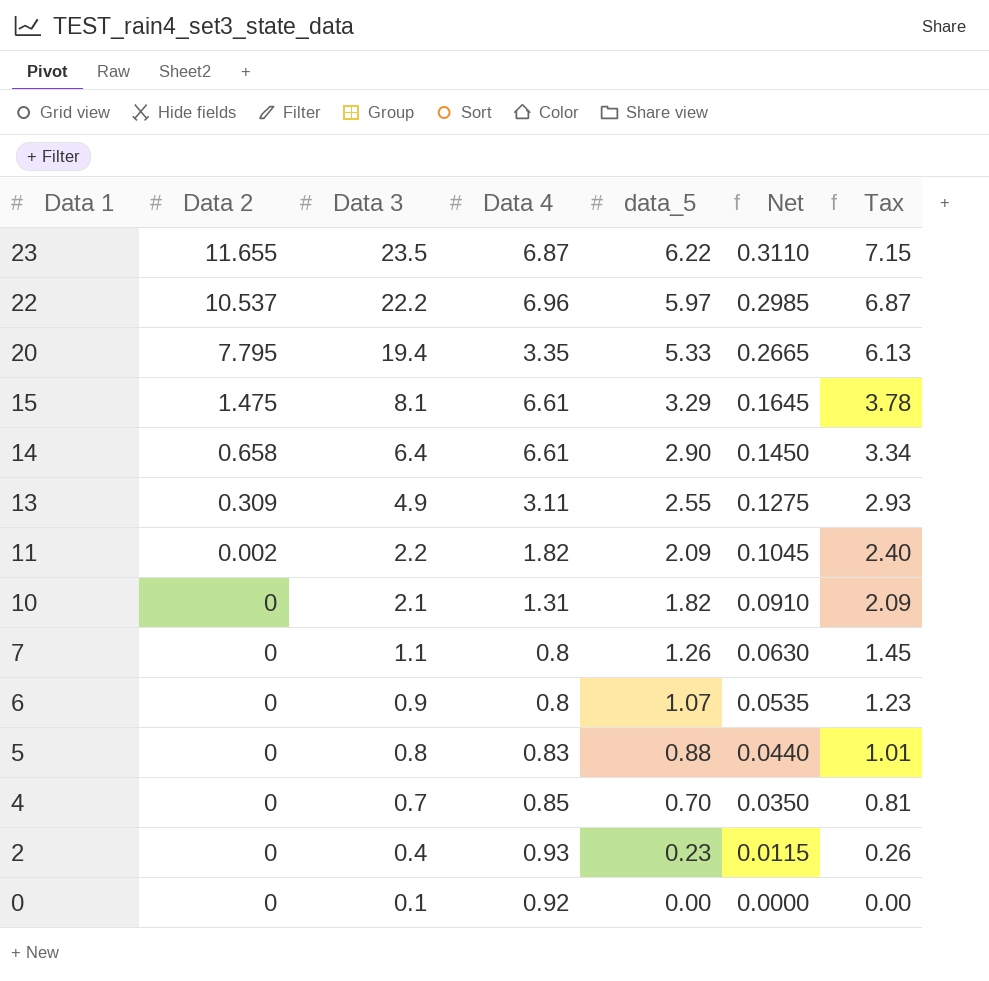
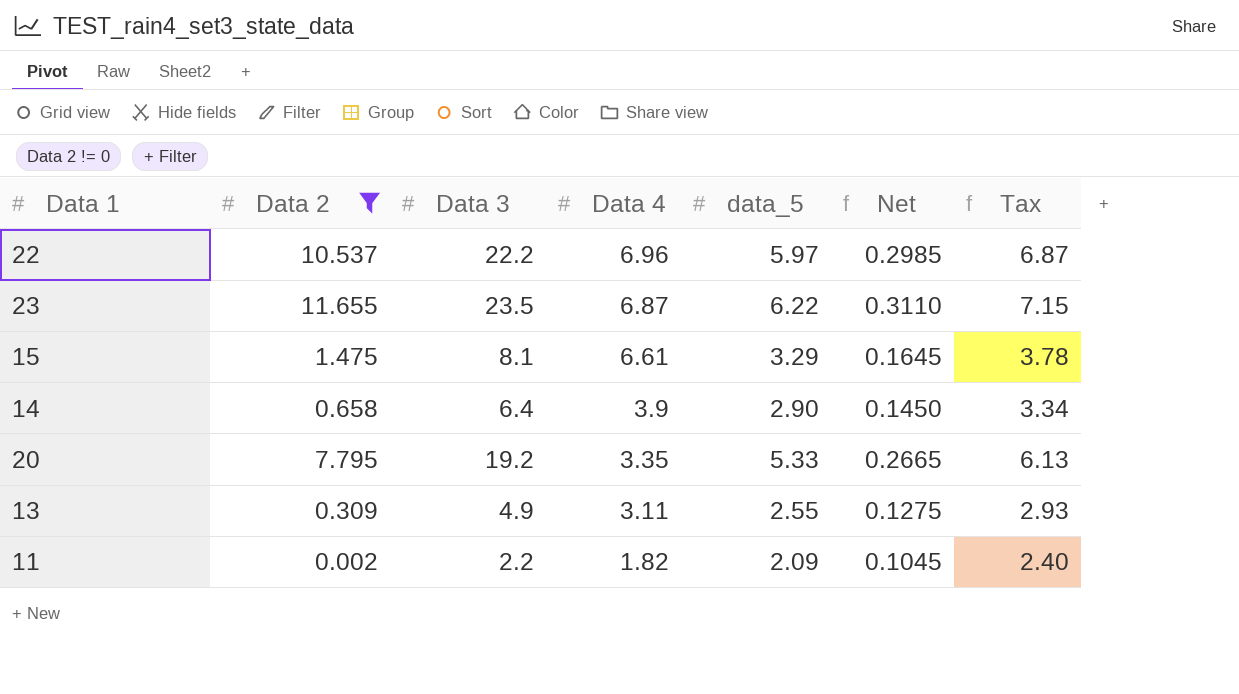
filter: none -> Data 2 != 0
row order: Data 1 descending -> Data 4 descending
14 | Data 4: 6.61 -> 3.9
20 | Data 3: 19.4 -> 19.2

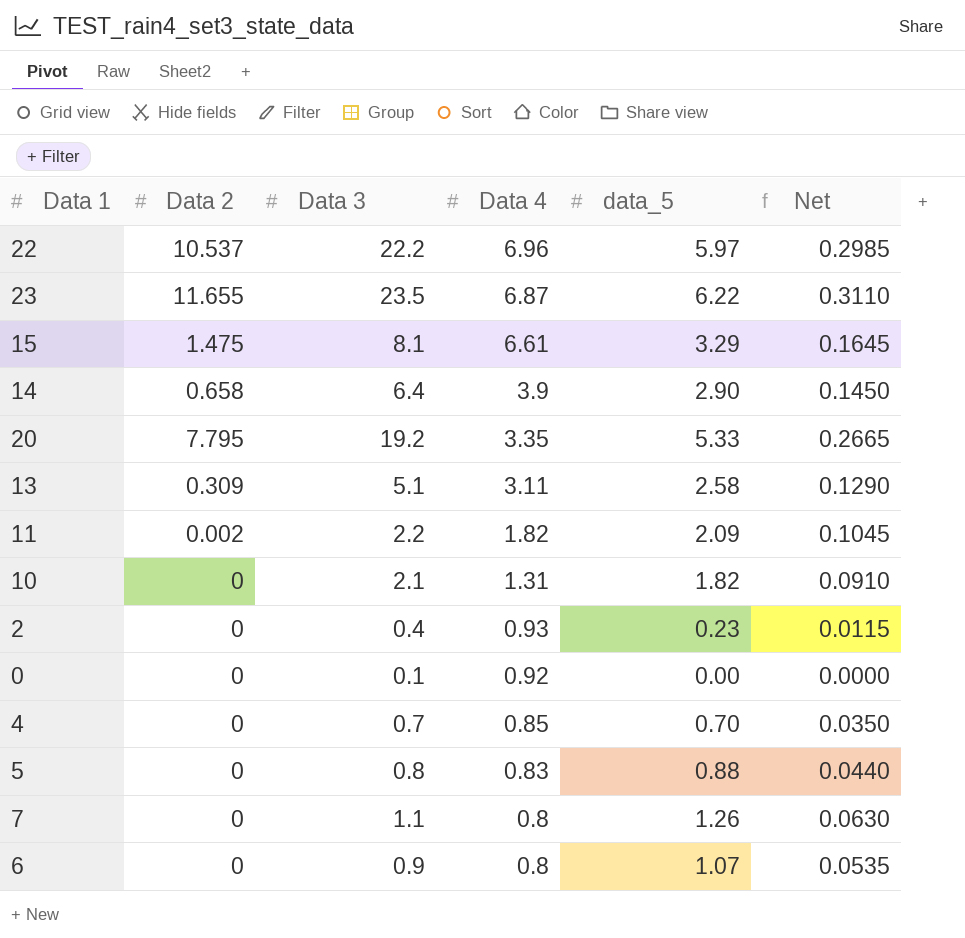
filter: Data 2 != 0 -> none
column Tax | formula: [data_5] * 1.15 -> none
13 | Data 3: 4.9 -> 5.1
13 | data_5: 2.55 -> 2.58
13 | Net: 0.1275 -> 0.1290

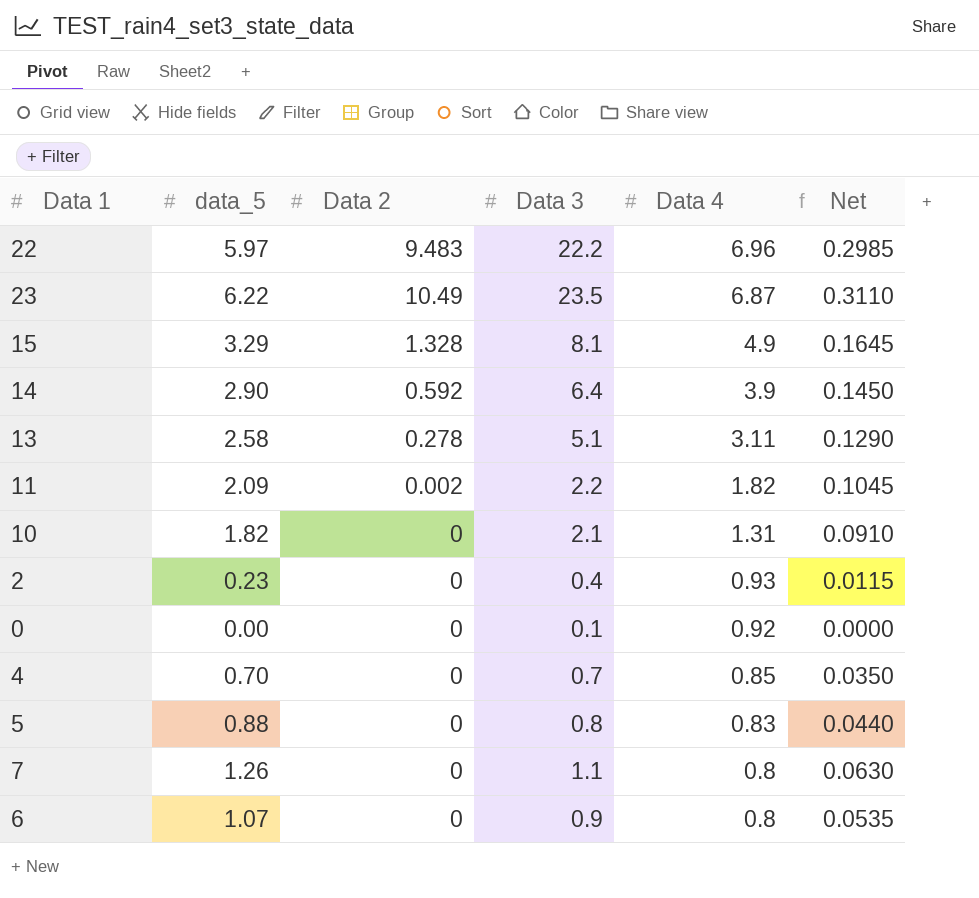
column data_5 | position: 5 -> 2
row 20: 7.795 | 19.2 | 3.35 | 5.33 | 0.2665 -> none
22 | Data 2: 10.537 -> 9.483
23 | Data 2: 11.655 -> 10.49
15 | Data 2: 1.475 -> 1.328
15 | Data 4: 6.61 -> 4.9
14 | Data 2: 0.658 -> 0.592
13 | Data 2: 0.309 -> 0.278

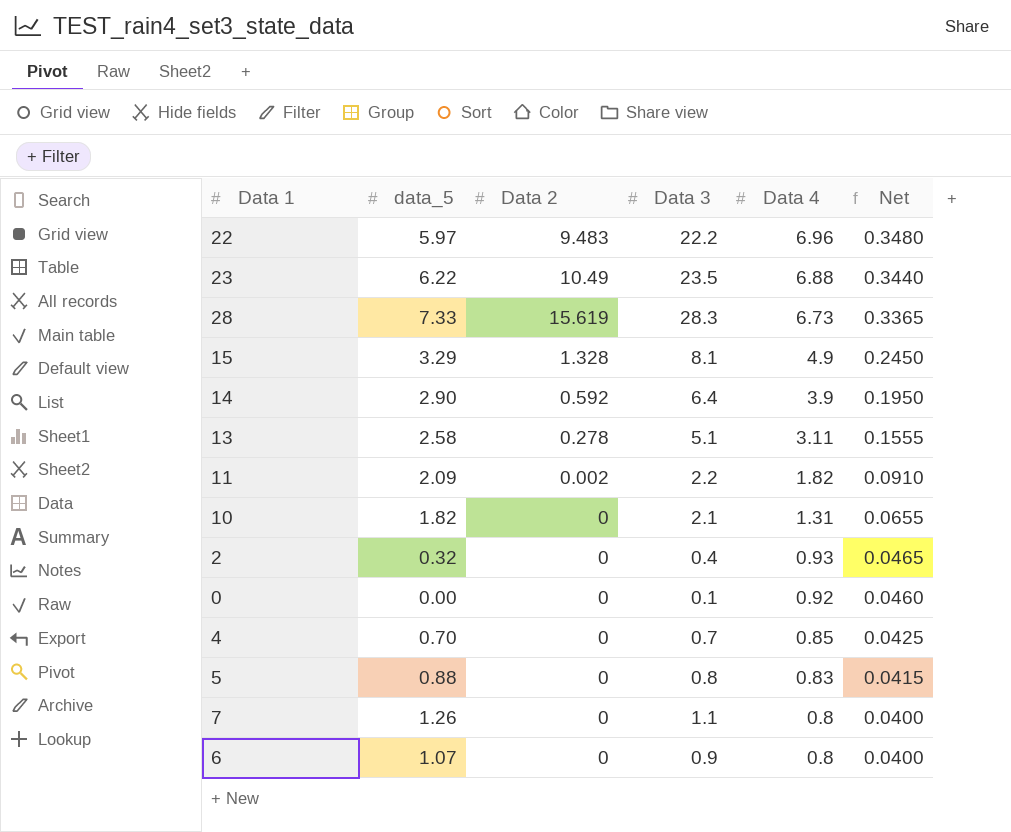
column Net | formula: [data_5] * 0.05 -> [Data 4] * 0.05
23 | Data 4: 6.87 -> 6.88
row 28: none -> 7.33 | 15.619 | 28.3 | 6.73 | 0.3365
2 | data_5: 0.23 -> 0.32

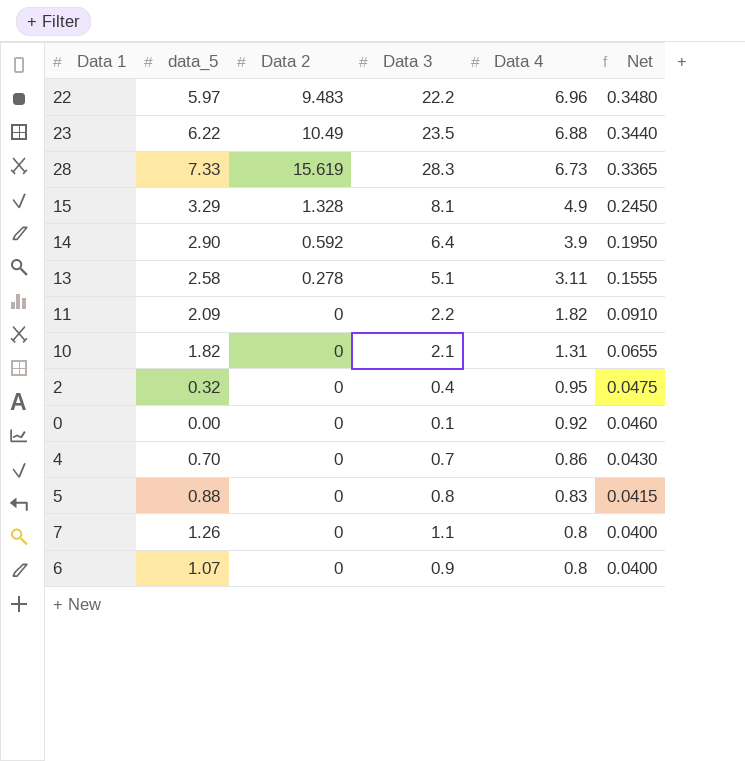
11 | Data 2: 0.002 -> 0
2 | Data 4: 0.93 -> 0.95
2 | Net: 0.0465 -> 0.0475
4 | Data 4: 0.85 -> 0.86
4 | Net: 0.0425 -> 0.0430

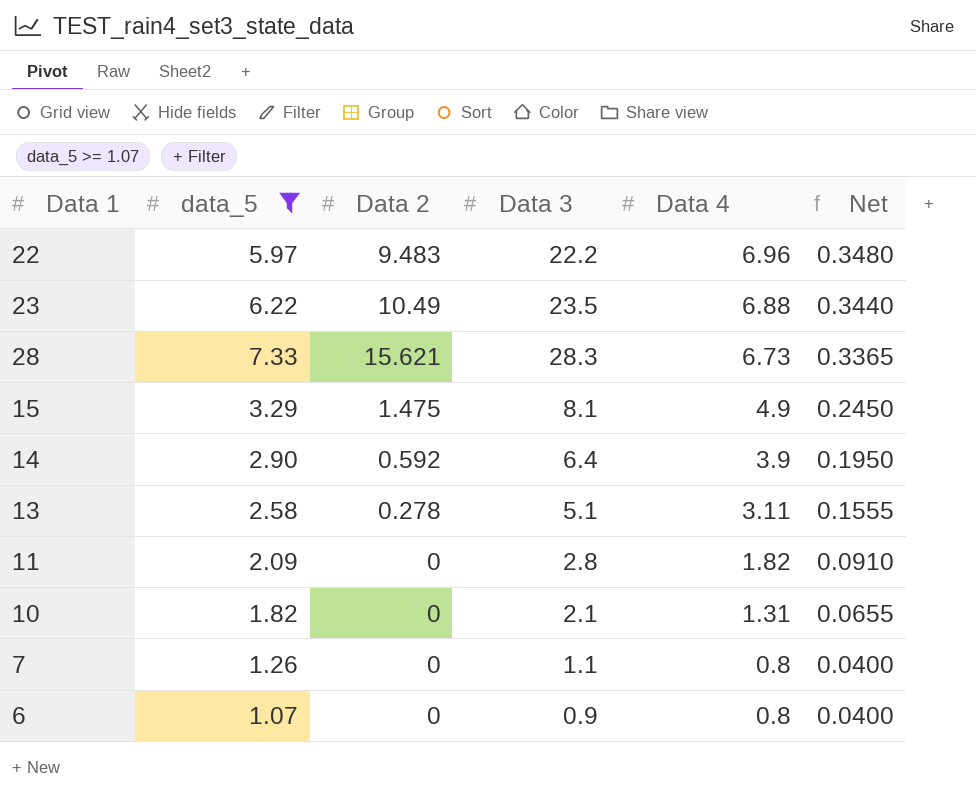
filter: none -> data_5 >= 1.07
28 | Data 2: 15.619 -> 15.621
15 | Data 2: 1.328 -> 1.475
11 | Data 3: 2.2 -> 2.8

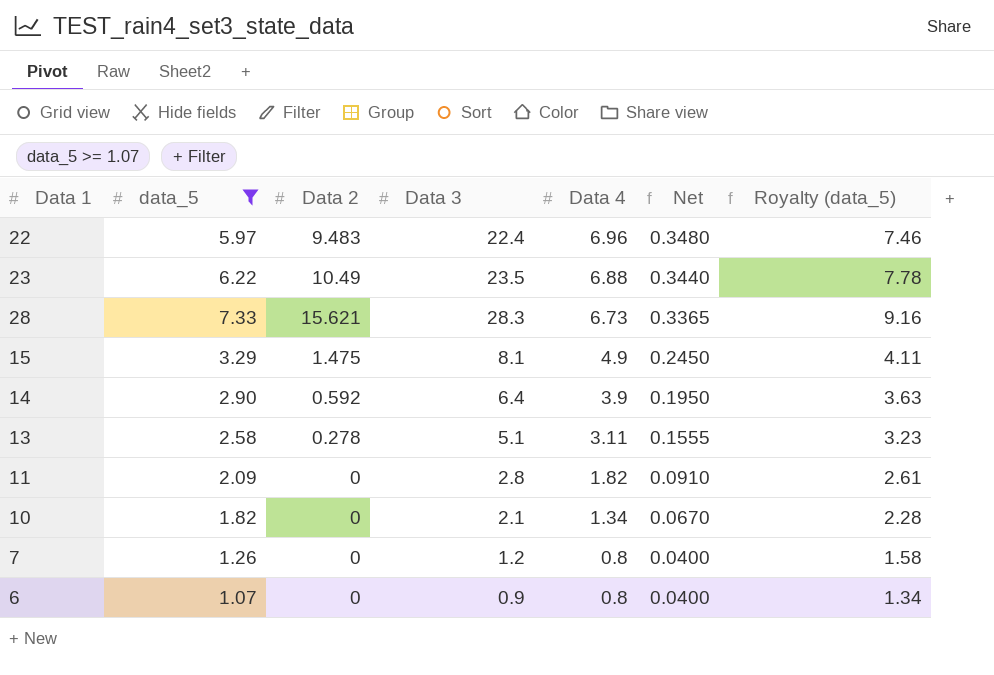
column Royalty (data_5) | formula: none -> [data_5] * 1.25
22 | Data 3: 22.2 -> 22.4
10 | Data 4: 1.31 -> 1.34
10 | Net: 0.0655 -> 0.0670
7 | Data 3: 1.1 -> 1.2

